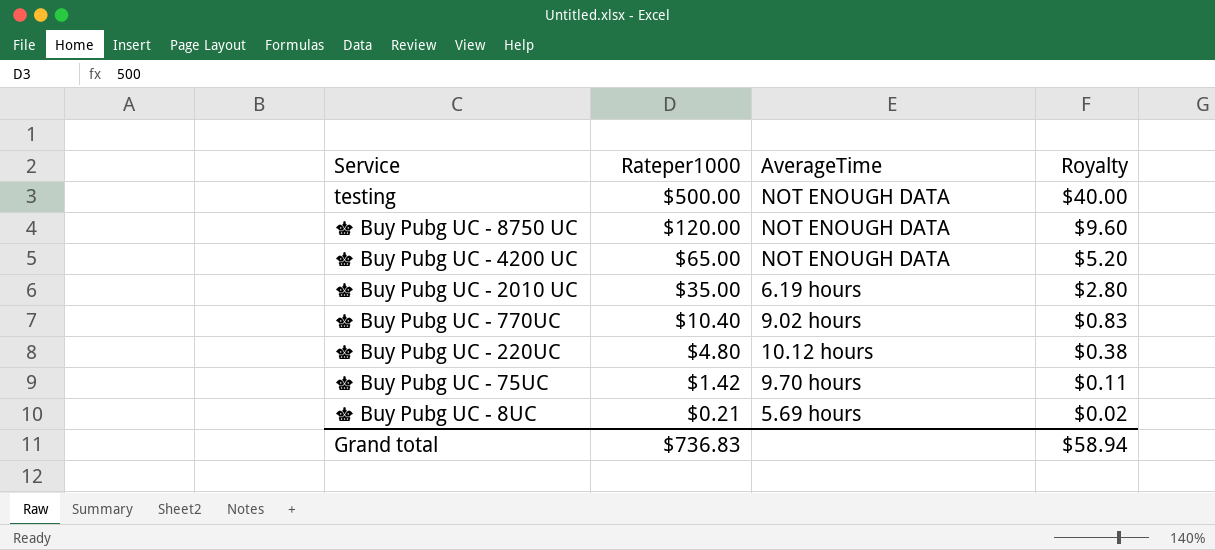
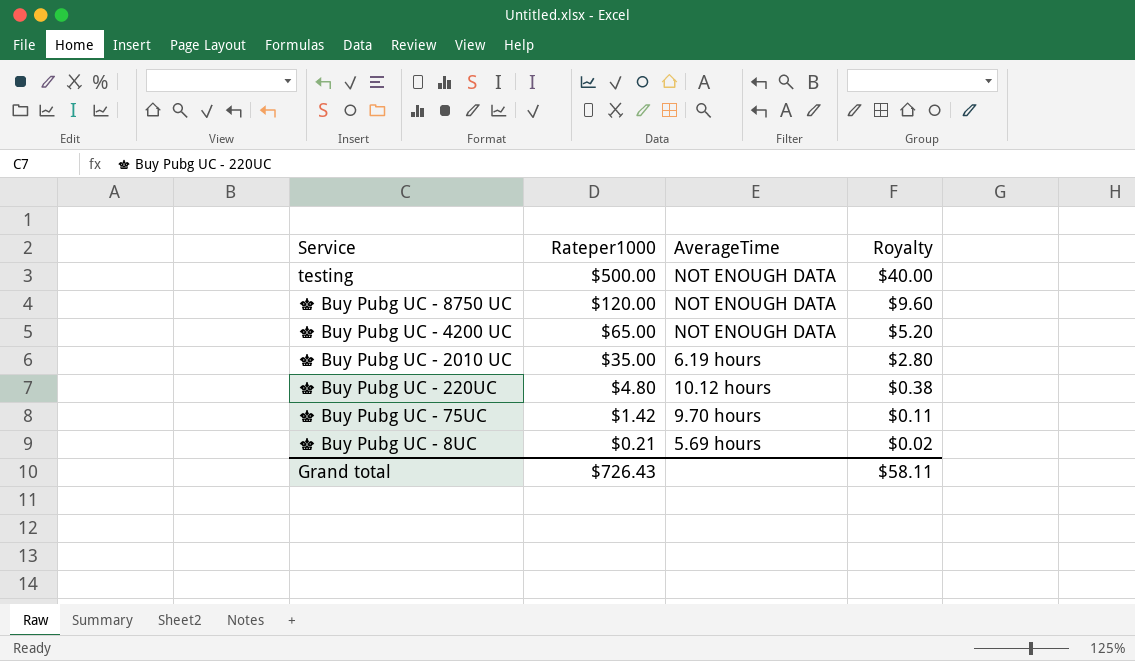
row ♛ Buy Pubg UC - 770UC: $10.40 | 9.02 hours | $0.83 -> none
Grand total | Rateper1000: $736.83 -> $726.43
Grand total | Royalty: $58.94 -> $58.11

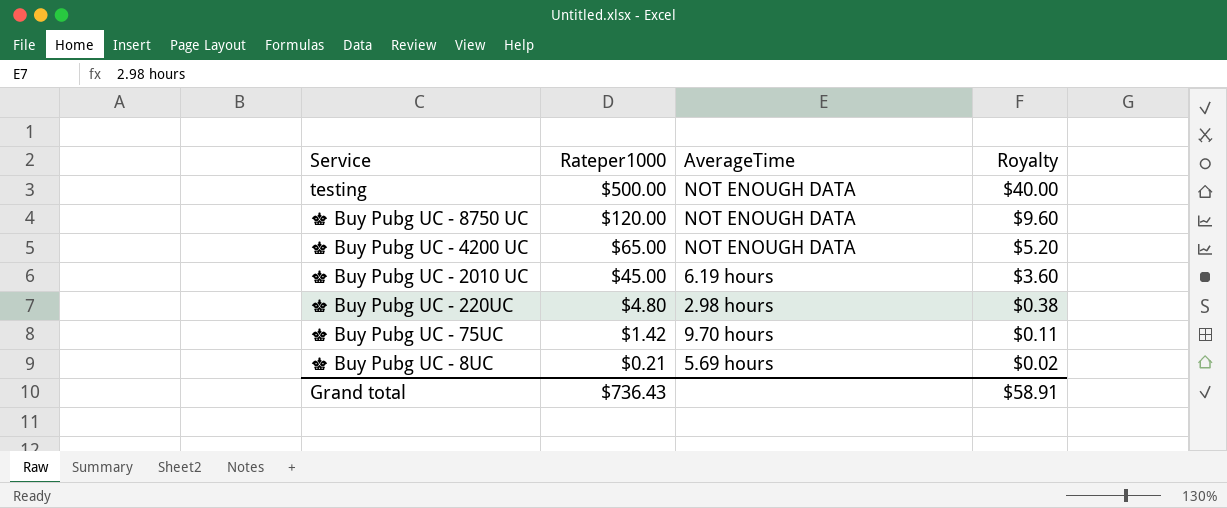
♛ Buy Pubg UC - 2010 UC | Rateper1000: $35.00 -> $45.00
♛ Buy Pubg UC - 2010 UC | Royalty: $2.80 -> $3.60
♛ Buy Pubg UC - 220UC | AverageTime: 10.12 hours -> 2.98 hours
Grand total | Rateper1000: $726.43 -> $736.43
Grand total | Royalty: $58.11 -> $58.91

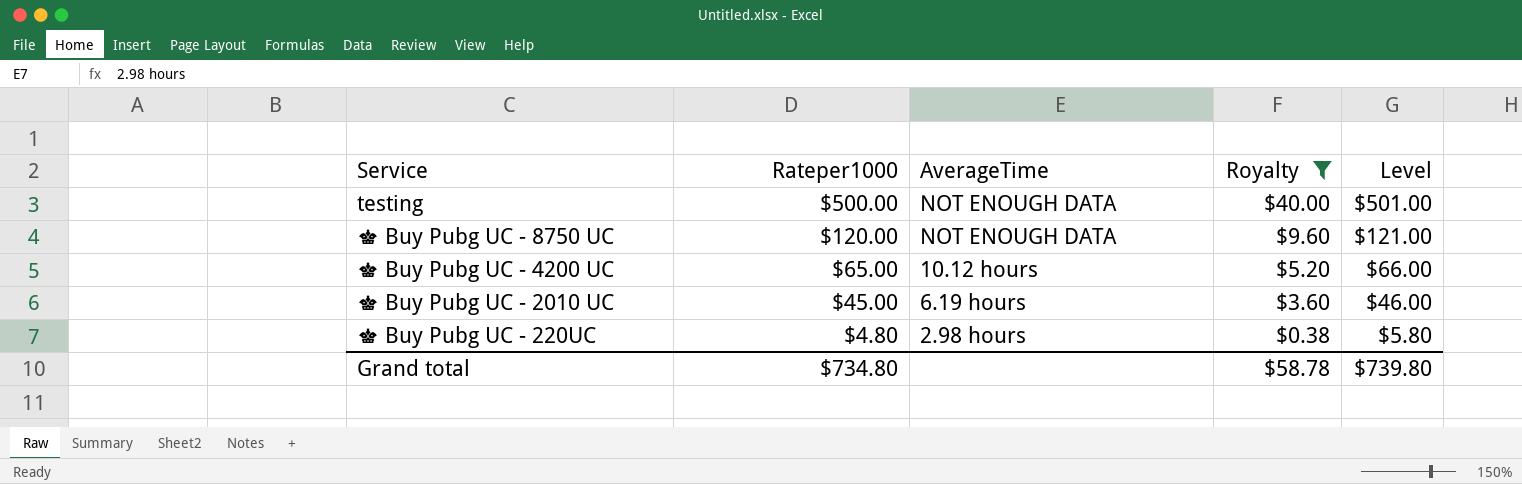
filter: none -> Royalty >= $0.38
column Level | formula: none -> [Rateper1000] + 1
♛ Buy Pubg UC - 4200 UC | AverageTime: NOT ENOUGH DATA -> 10.12 hours
Grand total | Rateper1000: $736.43 -> $734.80
Grand total | Royalty: $58.91 -> $58.78

